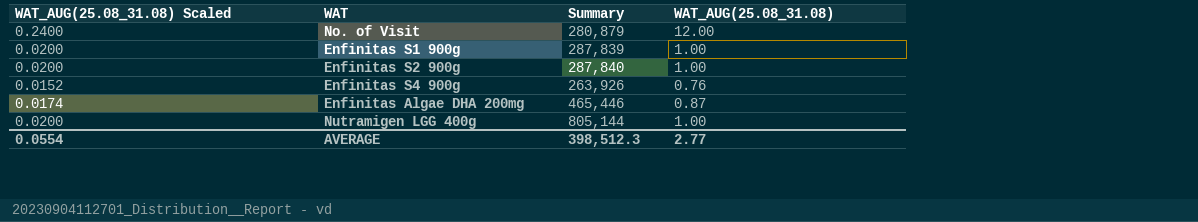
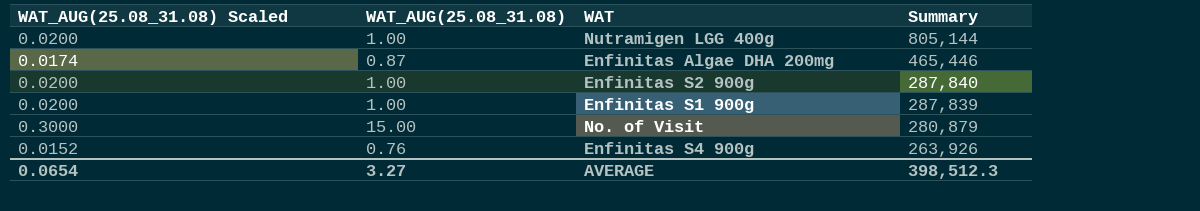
row order: none -> Summary descending
column WAT_AUG(25.08_31.08) | position: 4 -> 2
No. of Visit | WAT_AUG(25.08_31.08) Scaled: 0.2400 -> 0.3000
No. of Visit | WAT_AUG(25.08_31.08): 12.00 -> 15.00
AVERAGE | WAT_AUG(25.08_31.08) Scaled: 0.0554 -> 0.0654
AVERAGE | WAT_AUG(25.08_31.08): 2.77 -> 3.27

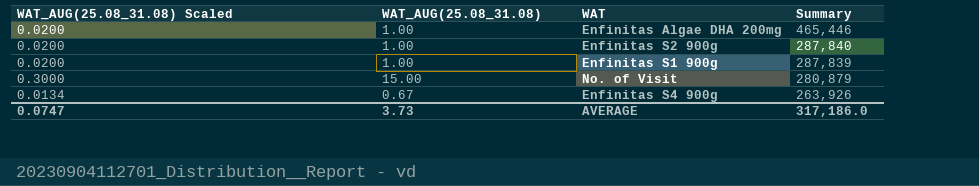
row Nutramigen LGG 400g: 0.0200 | 1.00 | 805,144 -> none
Enfinitas Algae DHA 200mg | WAT_AUG(25.08_31.08) Scaled: 0.0174 -> 0.0200
Enfinitas Algae DHA 200mg | WAT_AUG(25.08_31.08): 0.87 -> 1.00
Enfinitas S4 900g | WAT_AUG(25.08_31.08) Scaled: 0.0152 -> 0.0134
Enfinitas S4 900g | WAT_AUG(25.08_31.08): 0.76 -> 0.67
AVERAGE | WAT_AUG(25.08_31.08) Scaled: 0.0654 -> 0.0747
AVERAGE | WAT_AUG(25.08_31.08): 3.27 -> 3.73
AVERAGE | Summary: 398,512.3 -> 317,186.0

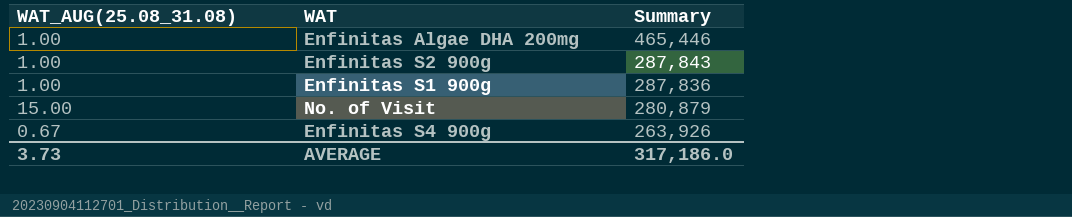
column WAT_AUG(25.08_31.08) Scaled | formula: [WAT_AUG(25.08_31.08)] * 0.02 -> none
Enfinitas S2 900g | Summary: 287,840 -> 287,843
Enfinitas S1 900g | Summary: 287,839 -> 287,836

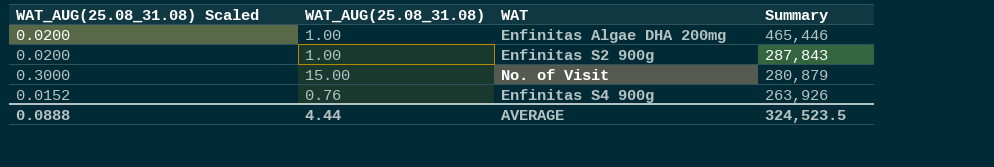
column WAT_AUG(25.08_31.08) Scaled | formula: none -> [WAT_AUG(25.08_31.08)] * 0.02
row Enfinitas S1 900g: 1.00 | 287,836 -> none
Enfinitas S4 900g | WAT_AUG(25.08_31.08): 0.67 -> 0.76
AVERAGE | WAT_AUG(25.08_31.08): 3.73 -> 4.44
AVERAGE | Summary: 317,186.0 -> 324,523.5

